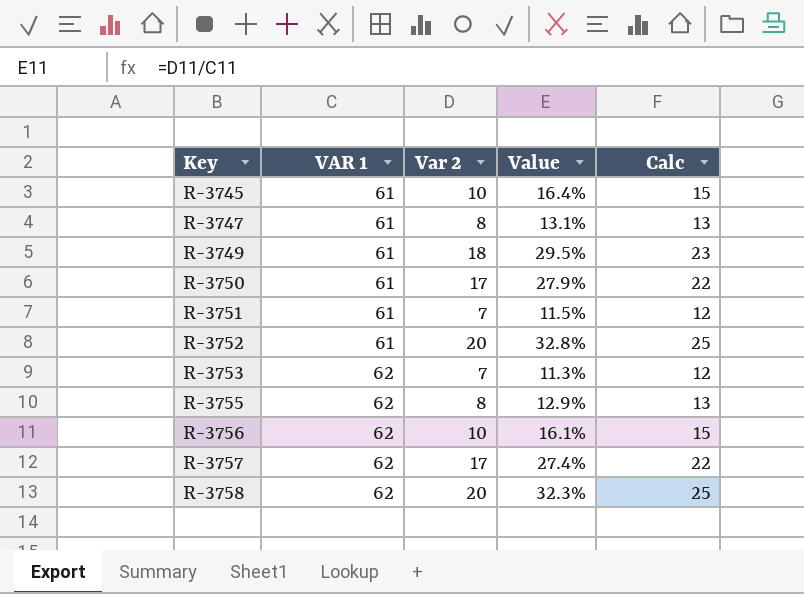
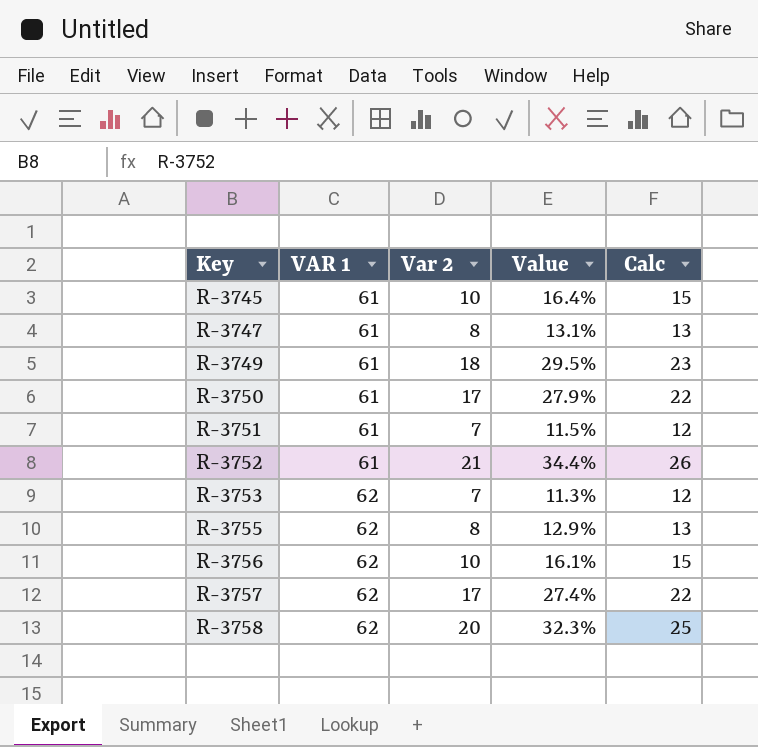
R-3752 | Var 2: 20 -> 21
R-3752 | Value: 32.8% -> 34.4%
R-3752 | Calc: 25 -> 26

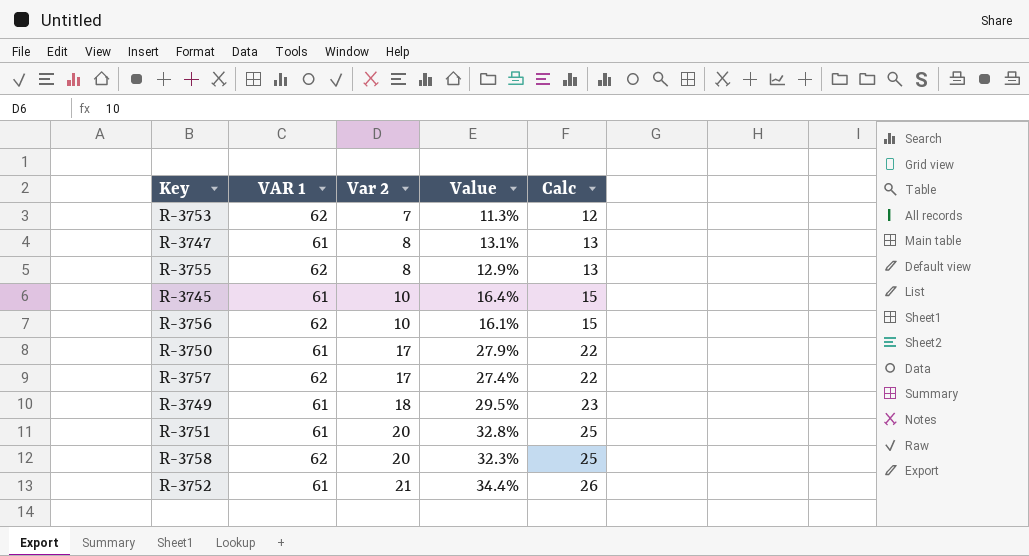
row order: Key ascending -> Var 2 ascending
R-3751 | Var 2: 7 -> 20
R-3751 | Value: 11.5% -> 32.8%
R-3751 | Calc: 12 -> 25

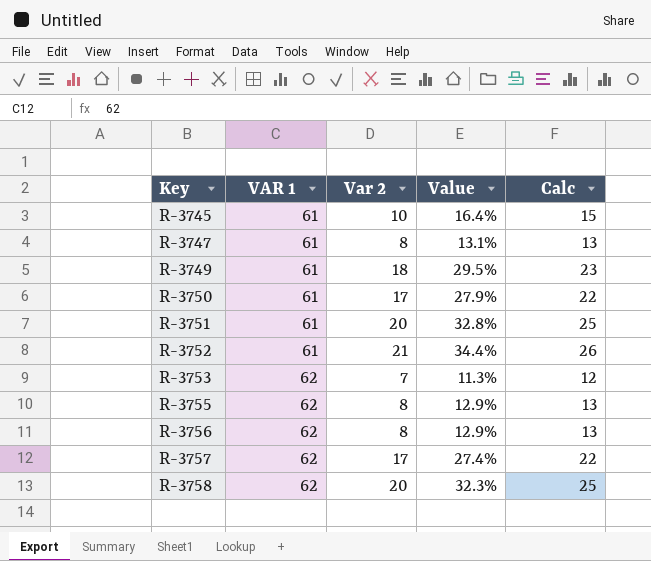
row order: Var 2 ascending -> Key ascending
R-3756 | Var 2: 10 -> 8
R-3756 | Value: 16.1% -> 12.9%
R-3756 | Calc: 15 -> 13

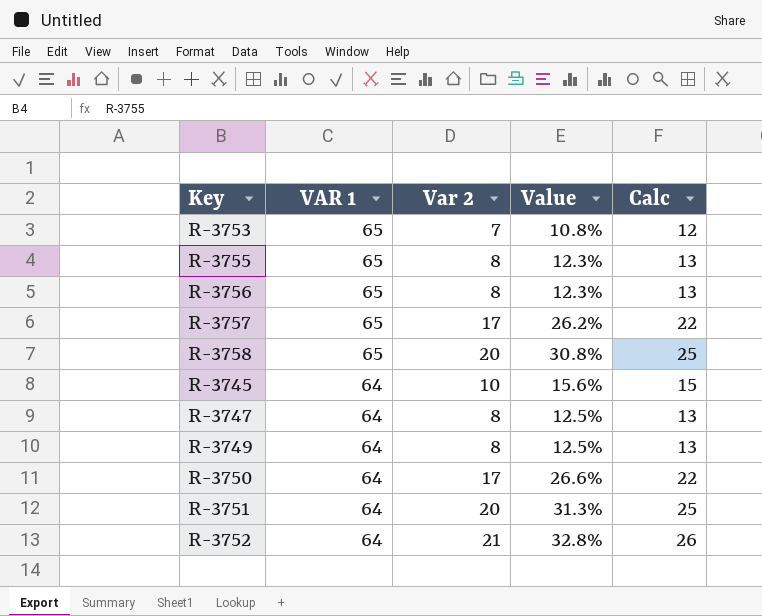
row order: Key ascending -> VAR 1 descending
R-3753 | VAR 1: 62 -> 65
R-3753 | Value: 11.3% -> 10.8%
R-3755 | VAR 1: 62 -> 65
R-3755 | Value: 12.9% -> 12.3%
R-3756 | VAR 1: 62 -> 65
R-3756 | Value: 12.9% -> 12.3%
R-3757 | VAR 1: 62 -> 65
R-3757 | Value: 27.4% -> 26.2%
R-3758 | VAR 1: 62 -> 65
R-3758 | Value: 32.3% -> 30.8%
R-3745 | VAR 1: 61 -> 64
R-3745 | Value: 16.4% -> 15.6%
R-3747 | VAR 1: 61 -> 64
R-3747 | Value: 13.1% -> 12.5%
R-3749 | VAR 1: 61 -> 64
R-3749 | Var 2: 18 -> 8
R-3749 | Value: 29.5% -> 12.5%
R-3749 | Calc: 23 -> 13
R-3750 | VAR 1: 61 -> 64
R-3750 | Value: 27.9% -> 26.6%
R-3751 | VAR 1: 61 -> 64
R-3751 | Value: 32.8% -> 31.3%
R-3752 | VAR 1: 61 -> 64
R-3752 | Value: 34.4% -> 32.8%

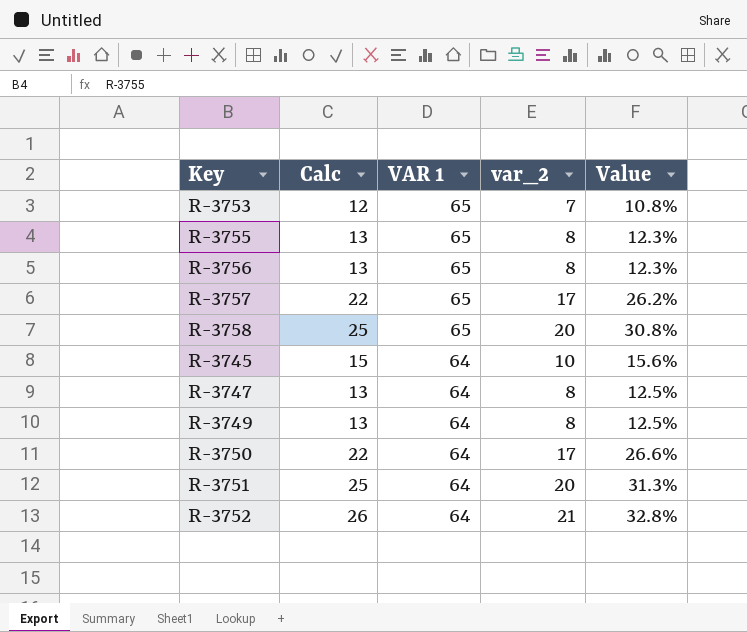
column Calc | position: 5 -> 2
column name: Var 2 -> var_2

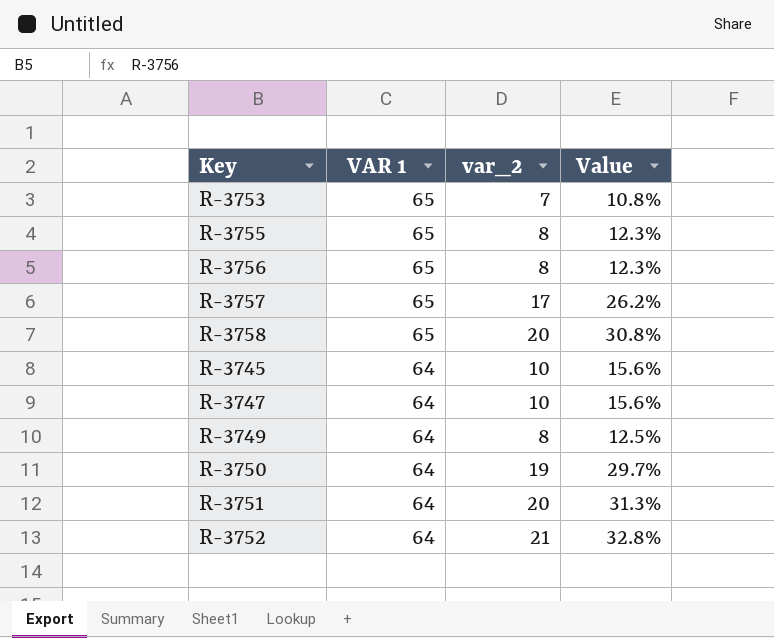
column Calc | formula: [var_2] + 5 -> none
R-3747 | var_2: 8 -> 10
R-3747 | Value: 12.5% -> 15.6%
R-3750 | var_2: 17 -> 19
R-3750 | Value: 26.6% -> 29.7%

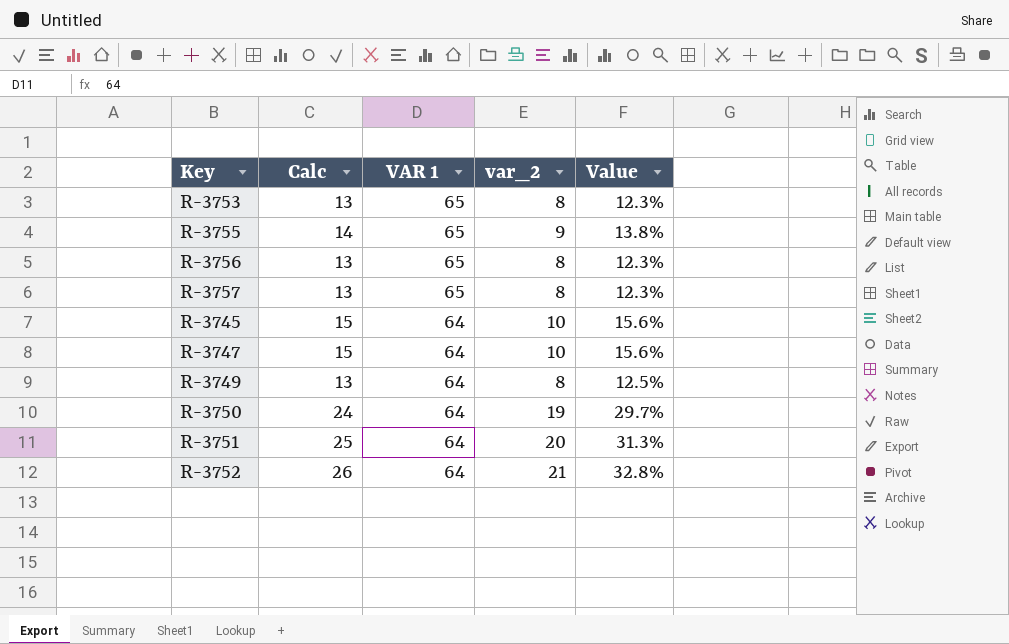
column Calc | formula: none -> [var_2] + 5
row R-3758: 65 | 20 | 30.8% -> none
R-3753 | var_2: 7 -> 8
R-3753 | Value: 10.8% -> 12.3%
R-3755 | var_2: 8 -> 9
R-3755 | Value: 12.3% -> 13.8%
R-3757 | var_2: 17 -> 8
R-3757 | Value: 26.2% -> 12.3%

